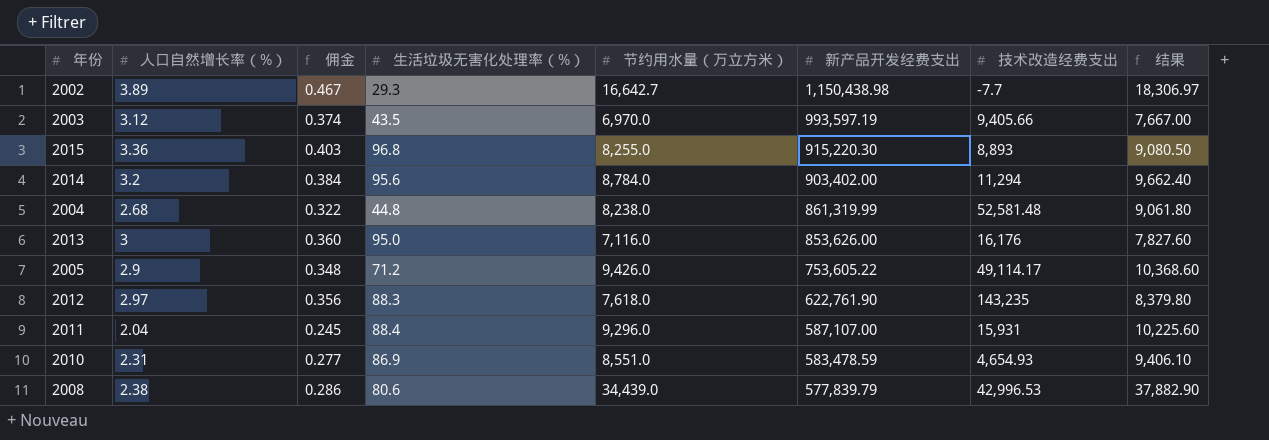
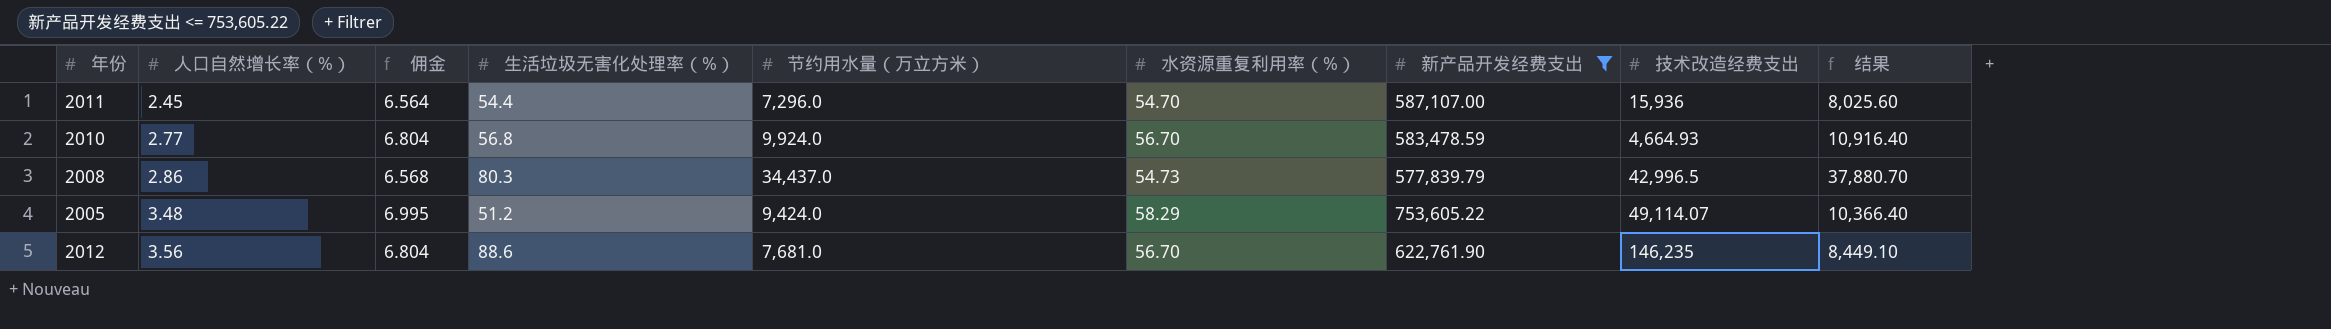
filter: none -> 新产品开发经费支出 <= 753,605.22
row order: 新产品开发经费支出 descending -> 人口自然增长率（%） ascending
column 佣金 | formula: [人口自然增长率（%）] * 0.12 -> [水资源重复利用率（%）] * 0.12
column 水资源重复利用率（%） | position: none -> 6
2011 | 人口自然增长率（%）: 2.04 -> 2.45
2011 | 生活垃圾无害化处理率（%）: 88.4 -> 54.4
2011 | 节约用水量（万立方米）: 9,296.0 -> 7,296.0
2011 | 技术改造经费支出: 15,931 -> 15,936
2011 | 结果: 10,225.60 -> 8,025.60
2010 | 人口自然增长率（%）: 2.31 -> 2.77
2010 | 生活垃圾无害化处理率（%）: 86.9 -> 56.8
2010 | 节约用水量（万立方米）: 8,551.0 -> 9,924.0
2010 | 技术改造经费支出: 4,654.93 -> 4,664.93
2010 | 结果: 9,406.10 -> 10,916.40
2008 | 人口自然增长率（%）: 2.38 -> 2.86
2008 | 生活垃圾无害化处理率（%）: 80.6 -> 80.3
2008 | 节约用水量（万立方米）: 34,439.0 -> 34,437.0
2008 | 技术改造经费支出: 42,996.53 -> 42,996.5
2008 | 结果: 37,882.90 -> 37,880.70
2005 | 人口自然增长率（%）: 2.9 -> 3.48
2005 | 生活垃圾无害化处理率（%）: 71.2 -> 51.2
2005 | 节约用水量（万立方米）: 9,426.0 -> 9,424.0
2005 | 技术改造经费支出: 49,114.17 -> 49,114.07
2005 | 结果: 10,368.60 -> 10,366.40
2012 | 人口自然增长率（%）: 2.97 -> 3.56
2012 | 生活垃圾无害化处理率（%）: 88.3 -> 88.6
2012 | 节约用水量（万立方米）: 7,618.0 -> 7,681.0
2012 | 技术改造经费支出: 143,235 -> 146,235
2012 | 结果: 8,379.80 -> 8,449.10

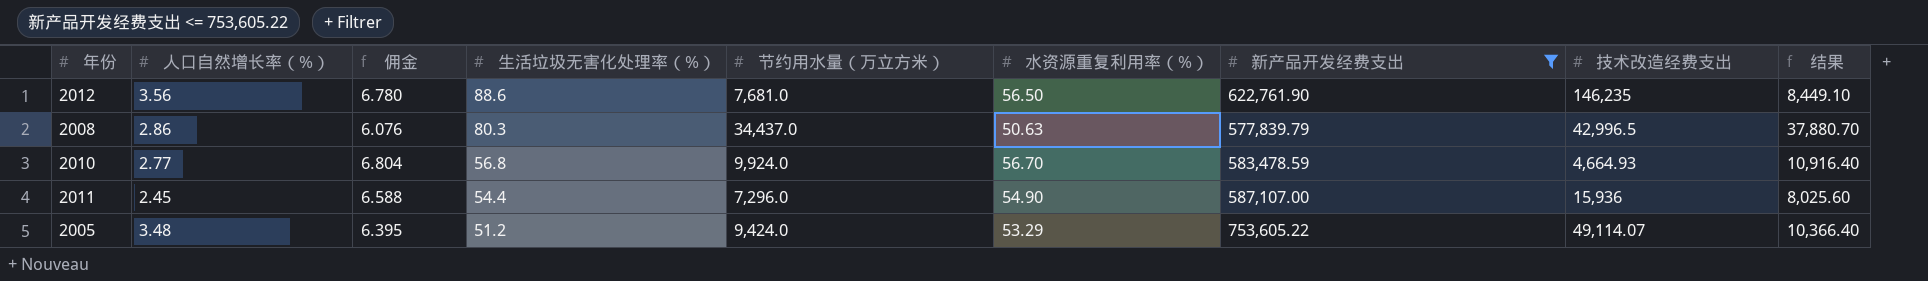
row order: 人口自然增长率（%） ascending -> 生活垃圾无害化处理率（%） descending
2012 | 佣金: 6.804 -> 6.780
2012 | 水资源重复利用率（%）: 56.70 -> 56.50
2008 | 佣金: 6.568 -> 6.076
2008 | 水资源重复利用率（%）: 54.73 -> 50.63
2011 | 佣金: 6.564 -> 6.588
2011 | 水资源重复利用率（%）: 54.70 -> 54.90
2005 | 佣金: 6.995 -> 6.395
2005 | 水资源重复利用率（%）: 58.29 -> 53.29

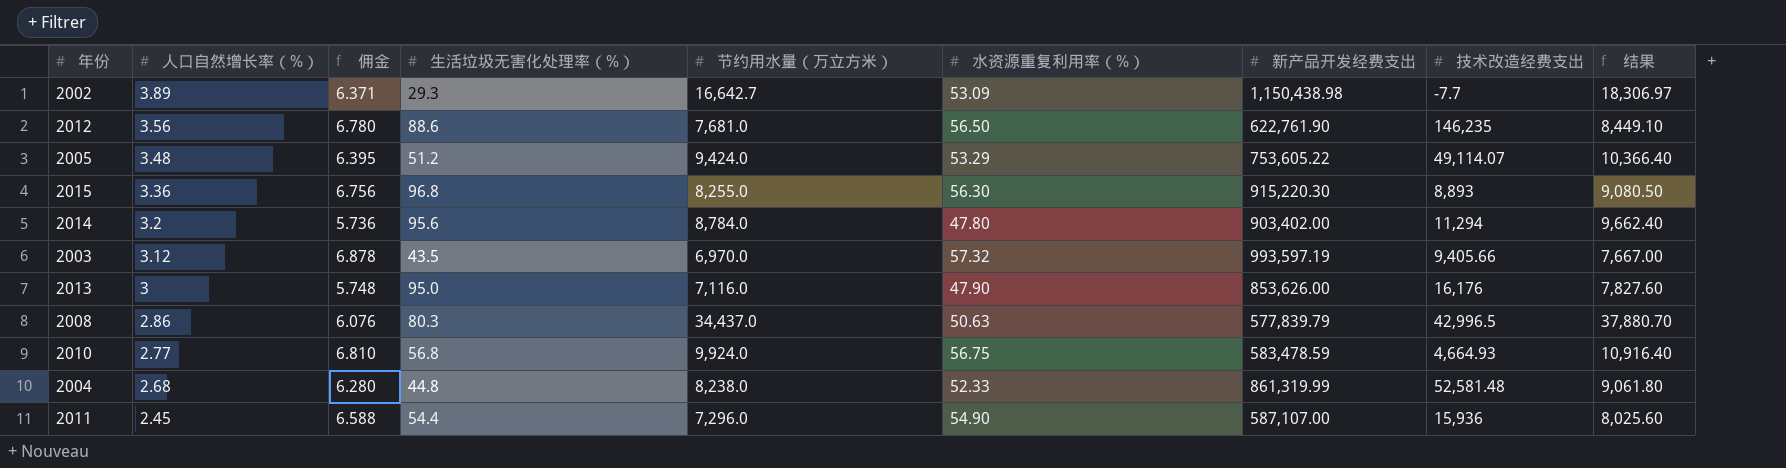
filter: 新产品开发经费支出 <= 753,605.22 -> none
row order: 生活垃圾无害化处理率（%） descending -> 人口自然增长率（%） descending
2010 | 佣金: 6.804 -> 6.810
2010 | 水资源重复利用率（%）: 56.70 -> 56.75

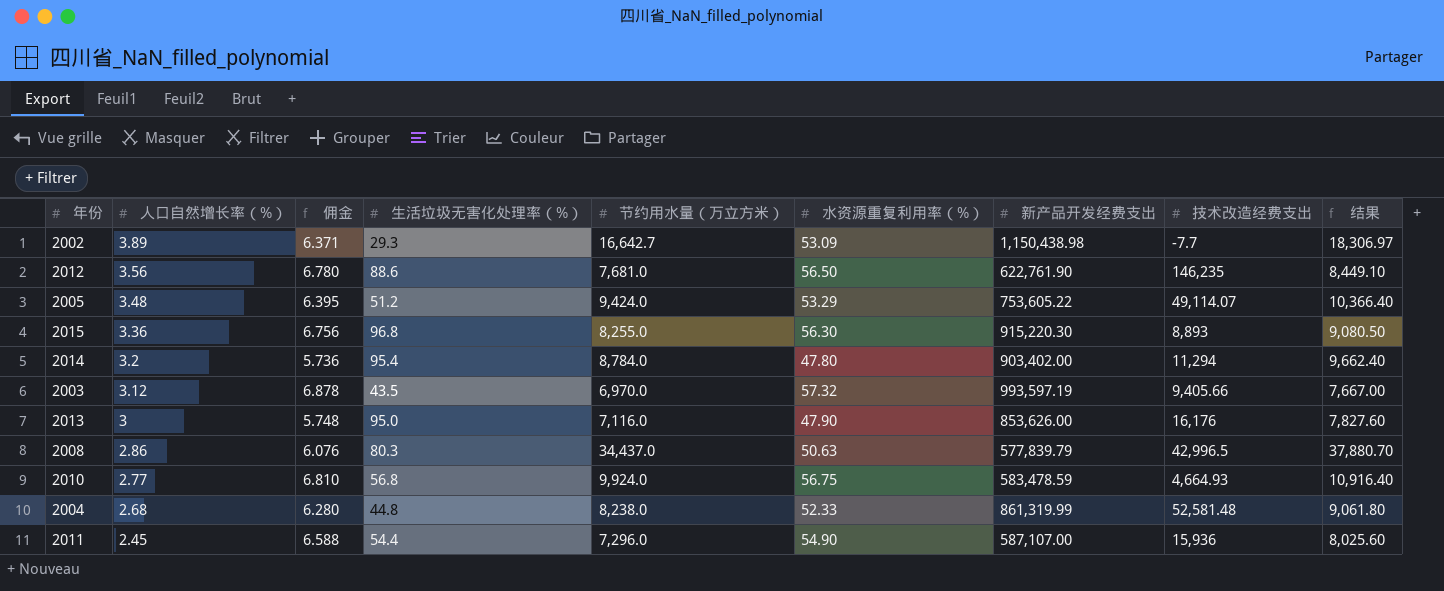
2014 | 生活垃圾无害化处理率（%）: 95.6 -> 95.4

